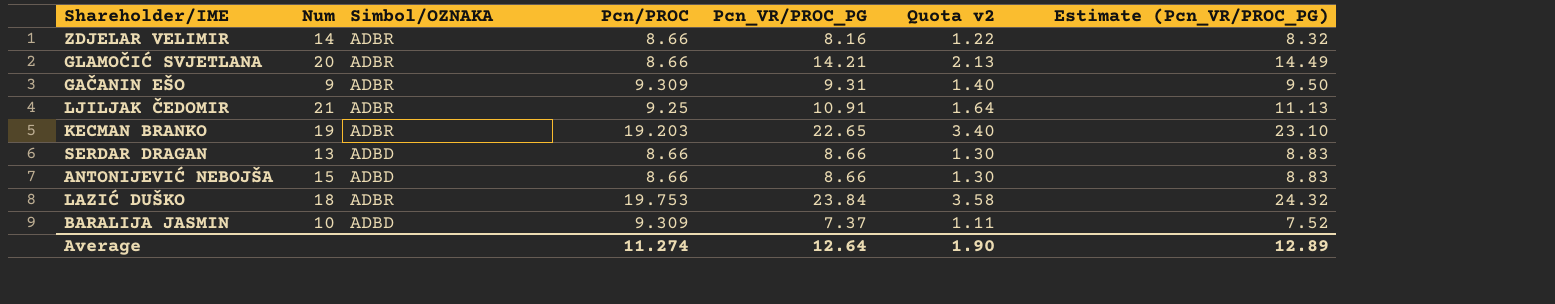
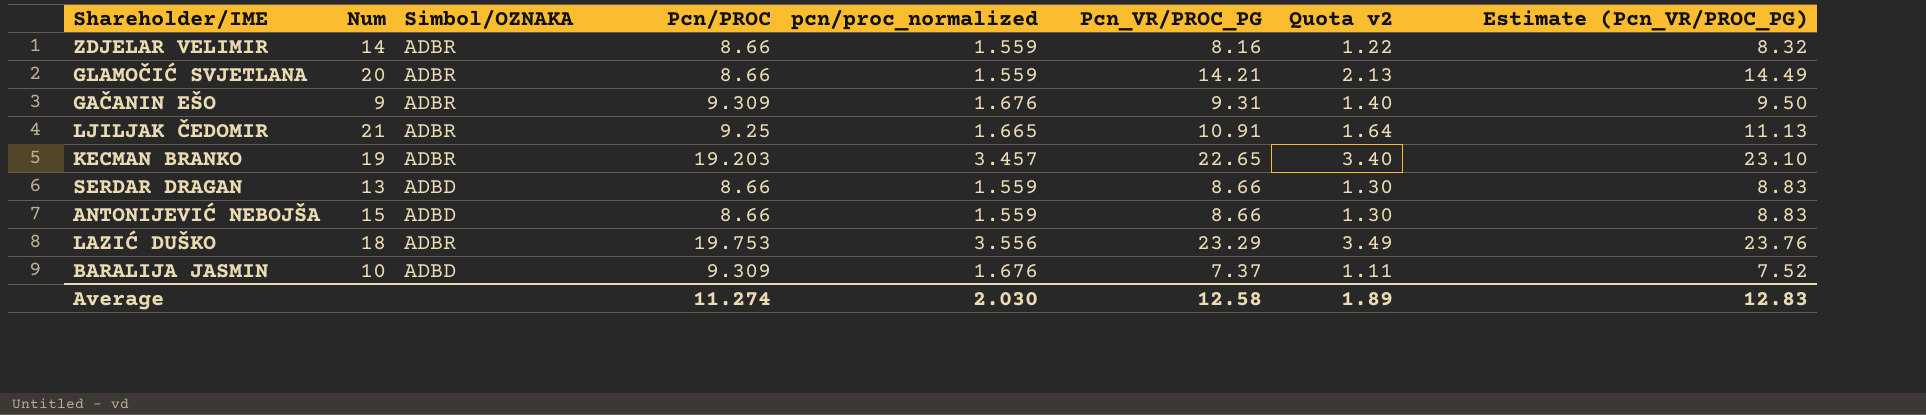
column pcn/proc_normalized | formula: none -> [Pcn/PROC] * 0.18
LAZIĆ DUŠKO | Pcn_VR/PROC_PG: 23.84 -> 23.29
LAZIĆ DUŠKO | Quota v2: 3.58 -> 3.49
LAZIĆ DUŠKO | Estimate (Pcn_VR/PROC_PG): 24.32 -> 23.76
Average | Pcn_VR/PROC_PG: 12.64 -> 12.58
Average | Quota v2: 1.90 -> 1.89
Average | Estimate (Pcn_VR/PROC_PG): 12.89 -> 12.83

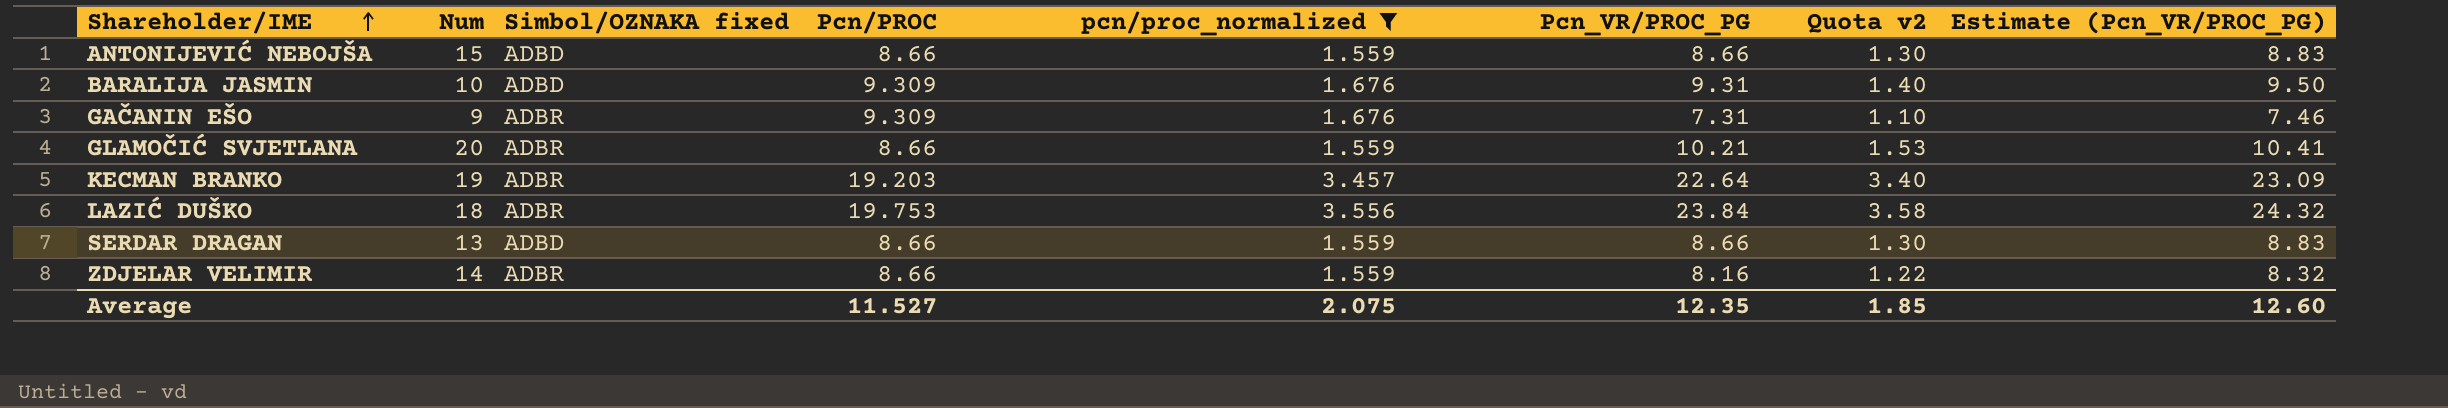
filter: none -> pcn/proc_normalized != 1.665
row order: none -> Shareholder/IME ascending
column name: Simbol/OZNAKA -> Simbol/OZNAKA fixed
BARALIJA JASMIN | Pcn_VR/PROC_PG: 7.37 -> 9.31
BARALIJA JASMIN | Quota v2: 1.11 -> 1.40
BARALIJA JASMIN | Estimate (Pcn_VR/PROC_PG): 7.52 -> 9.50
GAČANIN EŠO | Pcn_VR/PROC_PG: 9.31 -> 7.31
GAČANIN EŠO | Quota v2: 1.40 -> 1.10
GAČANIN EŠO | Estimate (Pcn_VR/PROC_PG): 9.50 -> 7.46
GLAMOČIĆ SVJETLANA | Pcn_VR/PROC_PG: 14.21 -> 10.21
GLAMOČIĆ SVJETLANA | Quota v2: 2.13 -> 1.53
GLAMOČIĆ SVJETLANA | Estimate (Pcn_VR/PROC_PG): 14.49 -> 10.41
KECMAN BRANKO | Pcn_VR/PROC_PG: 22.65 -> 22.64
KECMAN BRANKO | Estimate (Pcn_VR/PROC_PG): 23.10 -> 23.09
LAZIĆ DUŠKO | Pcn_VR/PROC_PG: 23.29 -> 23.84
LAZIĆ DUŠKO | Quota v2: 3.49 -> 3.58
LAZIĆ DUŠKO | Estimate (Pcn_VR/PROC_PG): 23.76 -> 24.32
Average | Pcn/PROC: 11.274 -> 11.527
Average | pcn/proc_normalized: 2.030 -> 2.075
Average | Pcn_VR/PROC_PG: 12.58 -> 12.35
Average | Quota v2: 1.89 -> 1.85
Average | Estimate (Pcn_VR/PROC_PG): 12.83 -> 12.60

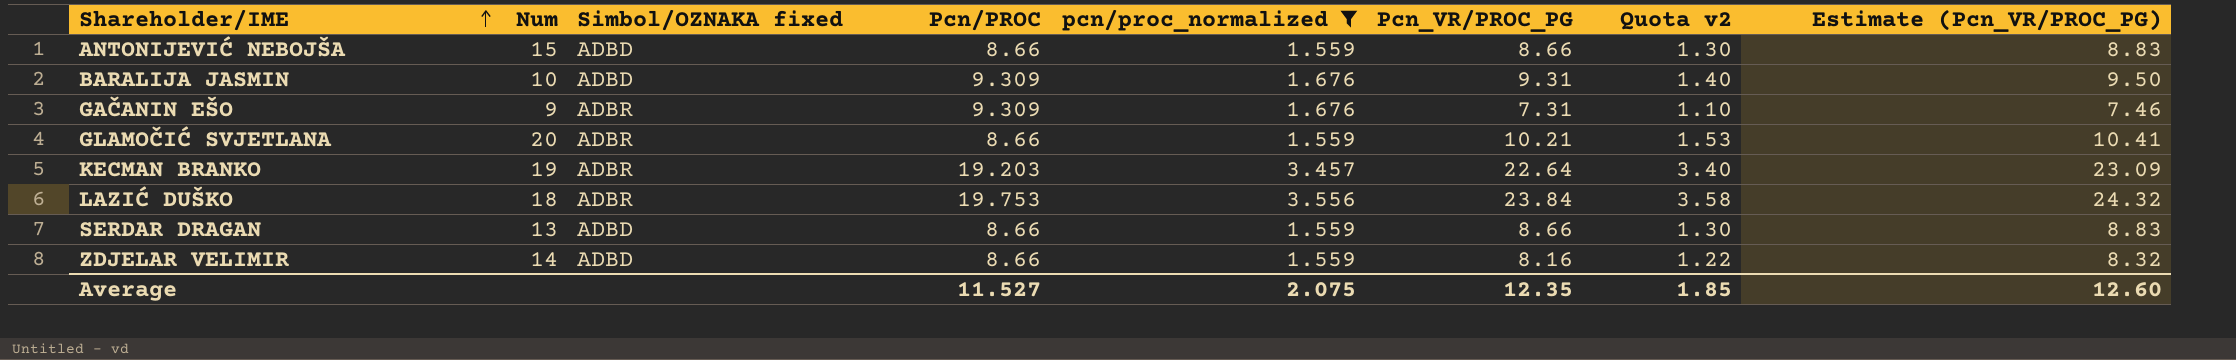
ZDJELAR VELIMIR | Simbol/OZNAKA fixed: ADBR -> ADBD

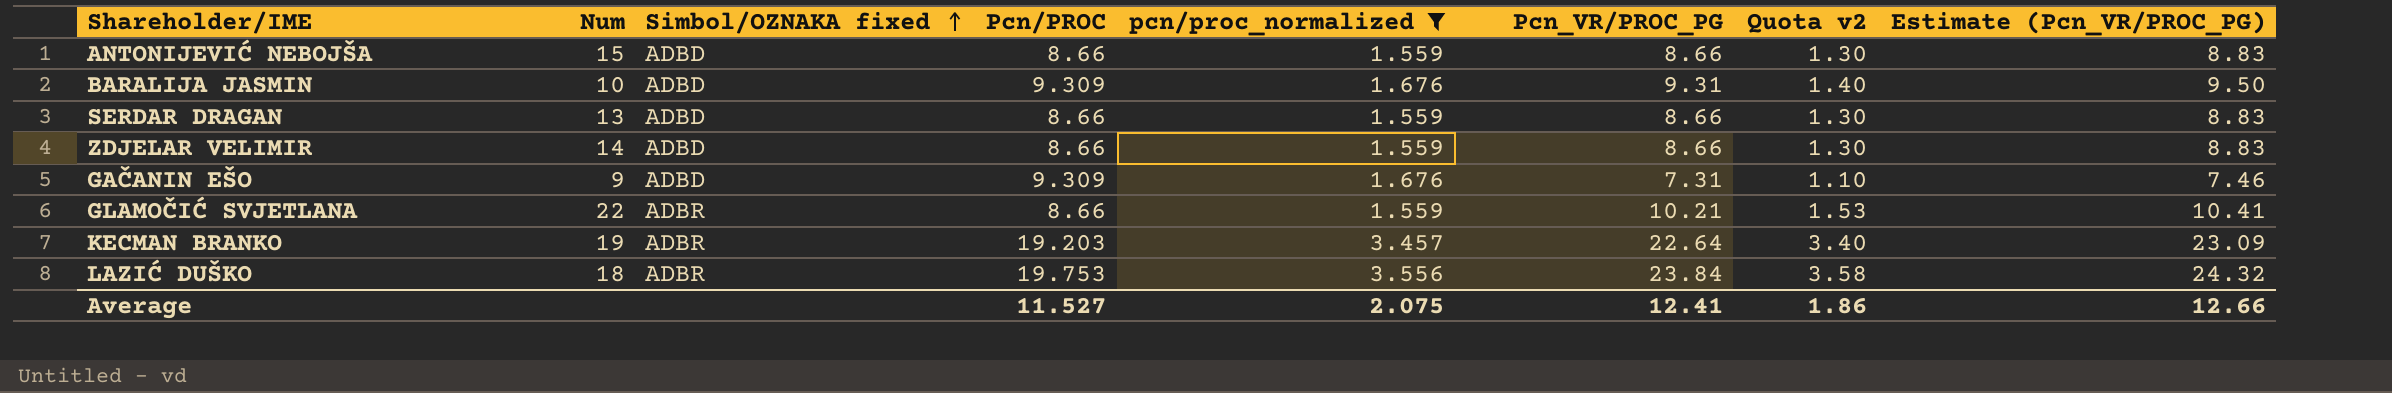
row order: Shareholder/IME ascending -> Simbol/OZNAKA fixed ascending
ZDJELAR VELIMIR | Pcn_VR/PROC_PG: 8.16 -> 8.66
ZDJELAR VELIMIR | Quota v2: 1.22 -> 1.30
ZDJELAR VELIMIR | Estimate (Pcn_VR/PROC_PG): 8.32 -> 8.83
GAČANIN EŠO | Simbol/OZNAKA fixed: ADBR -> ADBD
GLAMOČIĆ SVJETLANA | Num: 20 -> 22
Average | Pcn_VR/PROC_PG: 12.35 -> 12.41
Average | Quota v2: 1.85 -> 1.86
Average | Estimate (Pcn_VR/PROC_PG): 12.60 -> 12.66

